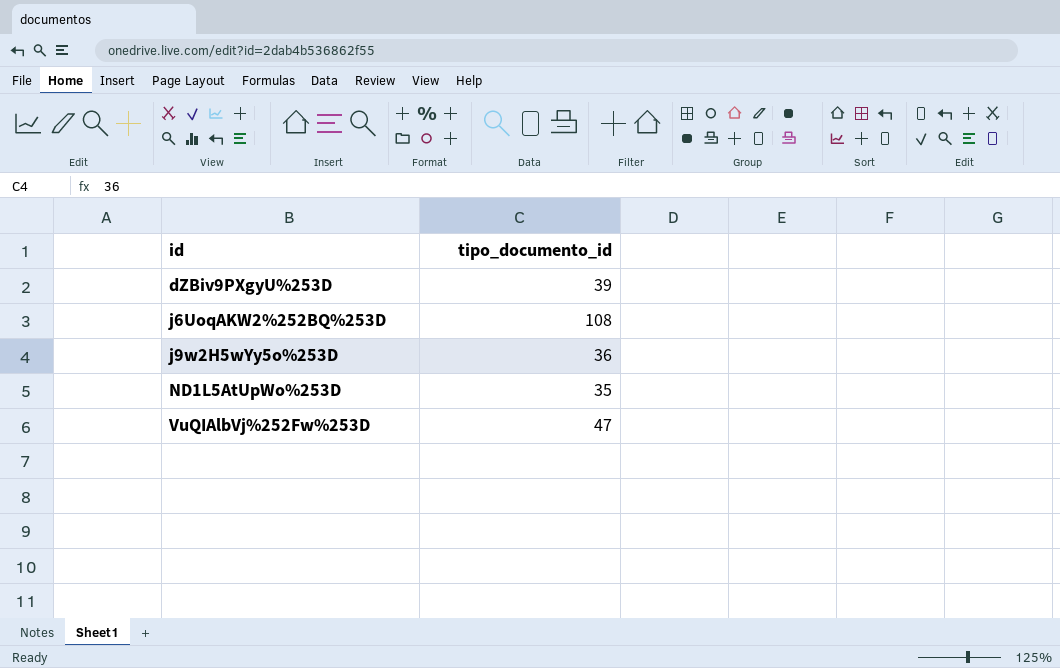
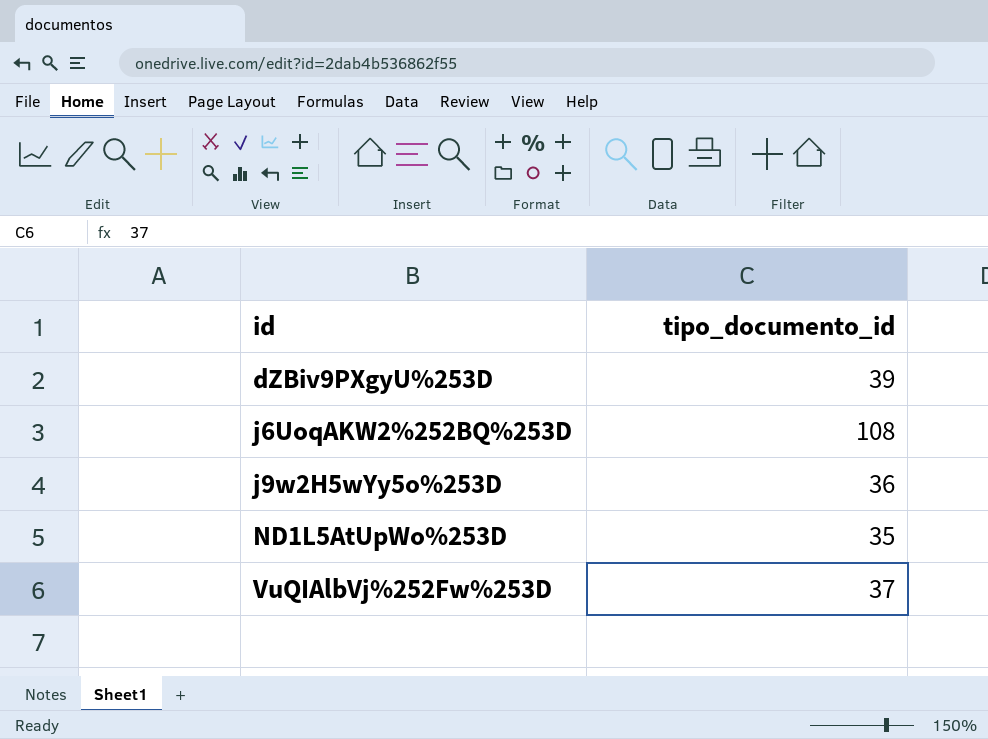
VuQIAlbVj%252Fw%253D | tipo_documento_id: 47 -> 37

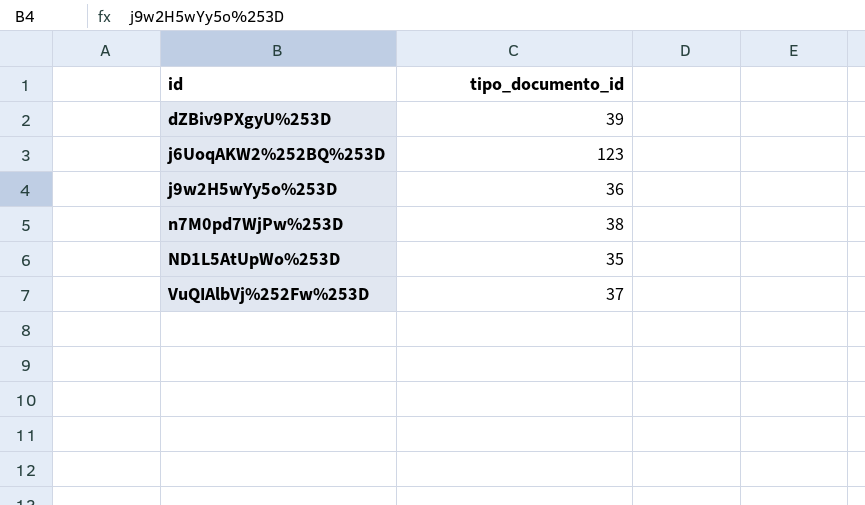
j6UoqAKW2%252BQ%253D | tipo_documento_id: 108 -> 123
row n7M0pd7WjPw%253D: none -> 38

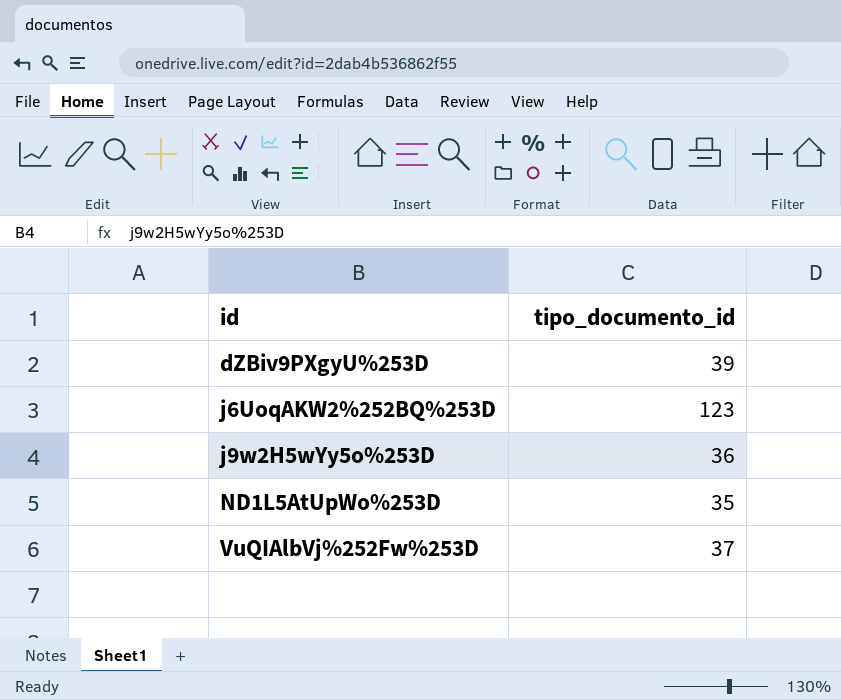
row n7M0pd7WjPw%253D: 38 -> none

